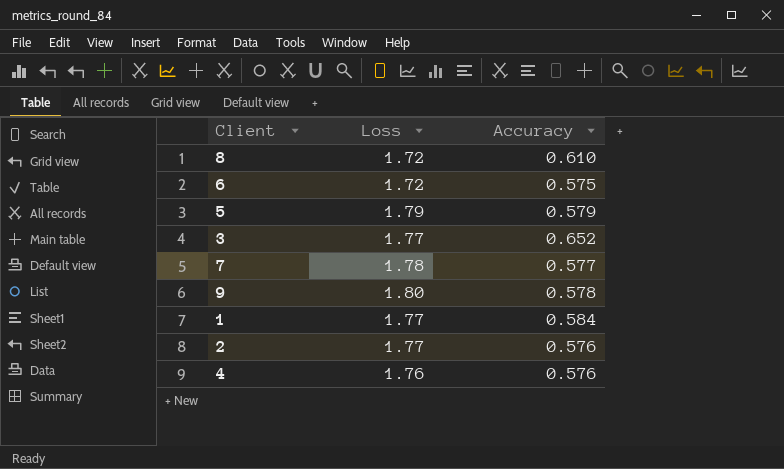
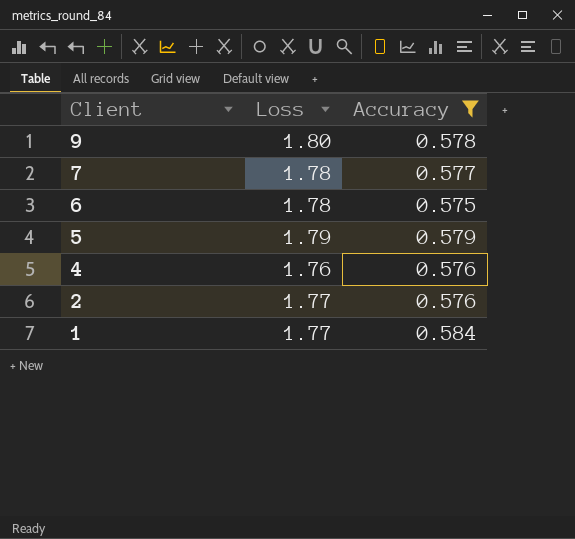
filter: none -> Accuracy <= 0.584
row order: none -> Client descending
6 | Loss: 1.72 -> 1.78

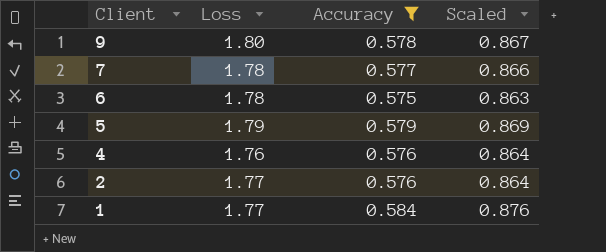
column Scaled | formula: none -> [Accuracy] * 1.5

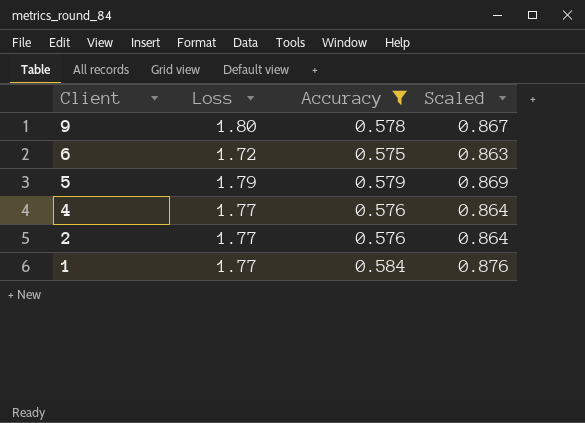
row 7: 1.78 | 0.577 | 0.866 -> none
6 | Loss: 1.78 -> 1.72
4 | Loss: 1.76 -> 1.77

